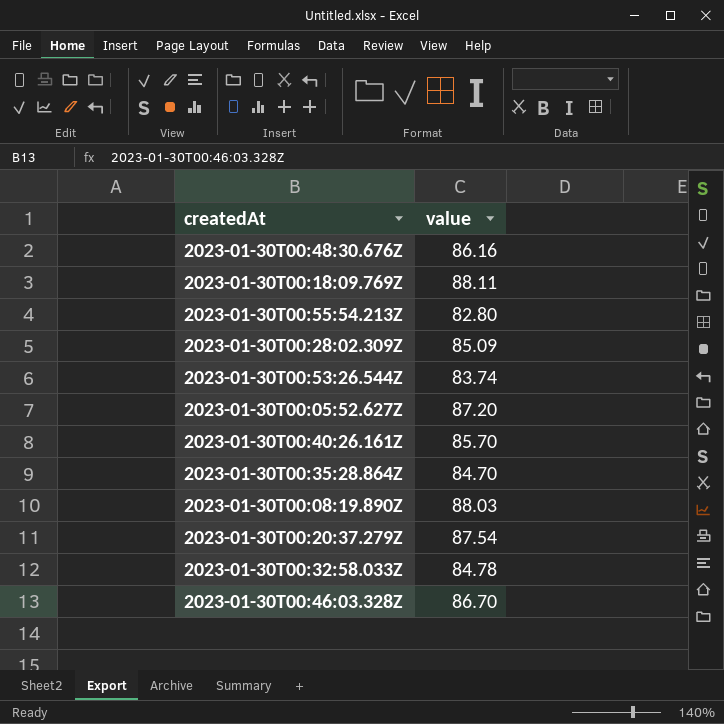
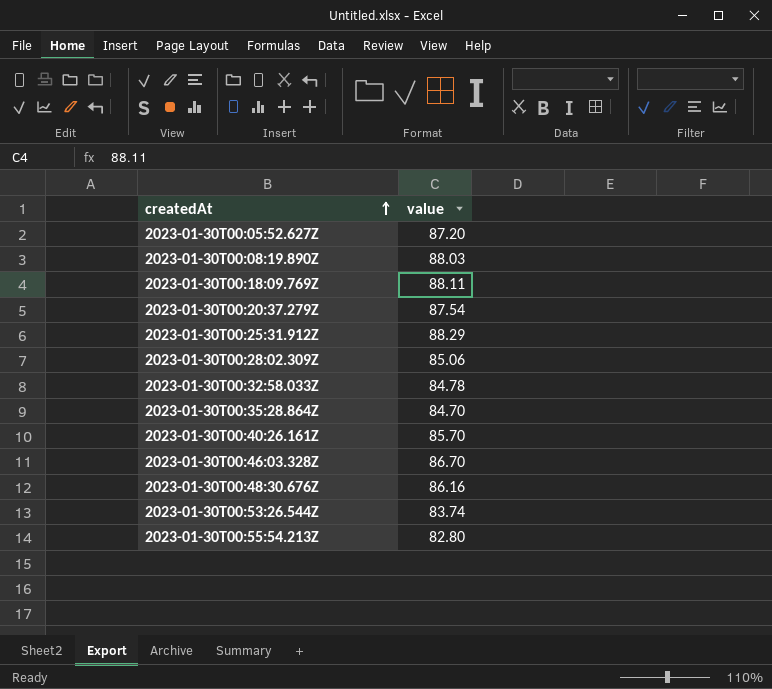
row order: none -> createdAt ascending
row 2023-01-30T00:25:31.912Z: none -> 88.29
2023-01-30T00:28:02.309Z | value: 85.09 -> 85.06

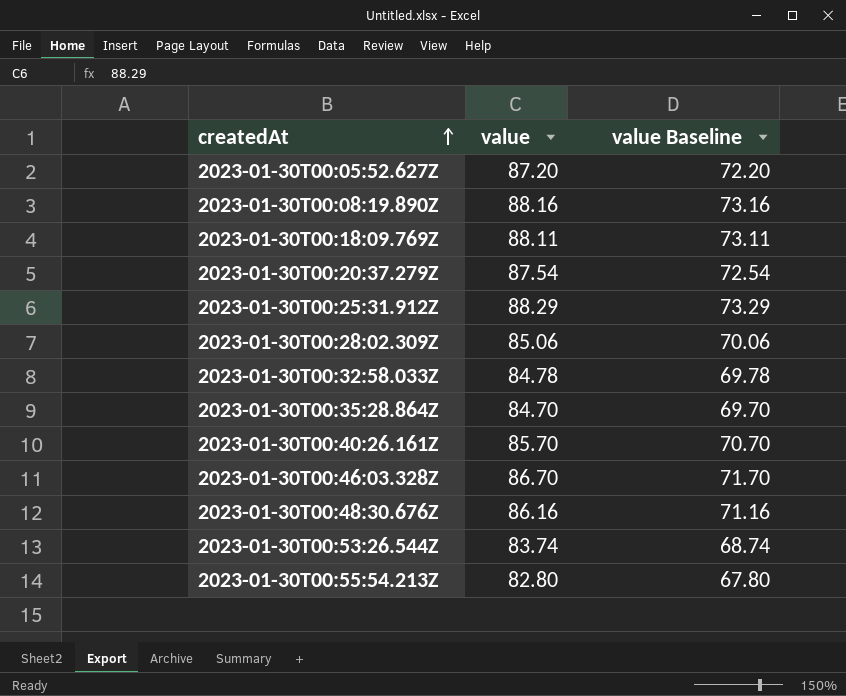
column value Baseline | formula: none -> [value] - 15
2023-01-30T00:08:19.890Z | value: 88.03 -> 88.16

